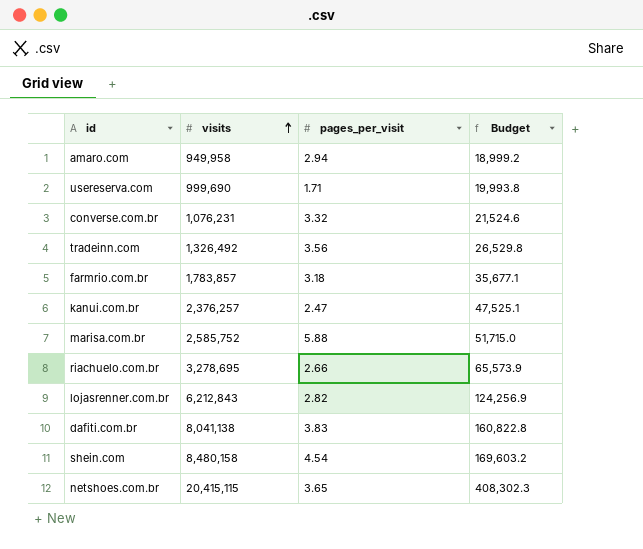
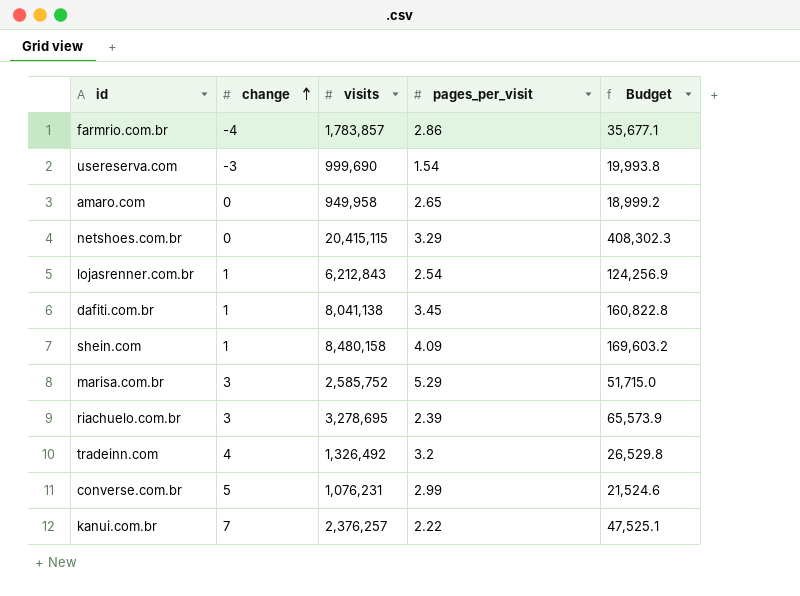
row order: visits ascending -> change ascending
column change | position: none -> 2
farmrio.com.br | pages_per_visit: 3.18 -> 2.86
usereserva.com | pages_per_visit: 1.71 -> 1.54
amaro.com | pages_per_visit: 2.94 -> 2.65
netshoes.com.br | pages_per_visit: 3.65 -> 3.29
lojasrenner.com.br | pages_per_visit: 2.82 -> 2.54
dafiti.com.br | pages_per_visit: 3.83 -> 3.45
shein.com | pages_per_visit: 4.54 -> 4.09
marisa.com.br | pages_per_visit: 5.88 -> 5.29
riachuelo.com.br | pages_per_visit: 2.66 -> 2.39
tradeinn.com | pages_per_visit: 3.56 -> 3.2
converse.com.br | pages_per_visit: 3.32 -> 2.99
kanui.com.br | pages_per_visit: 2.47 -> 2.22

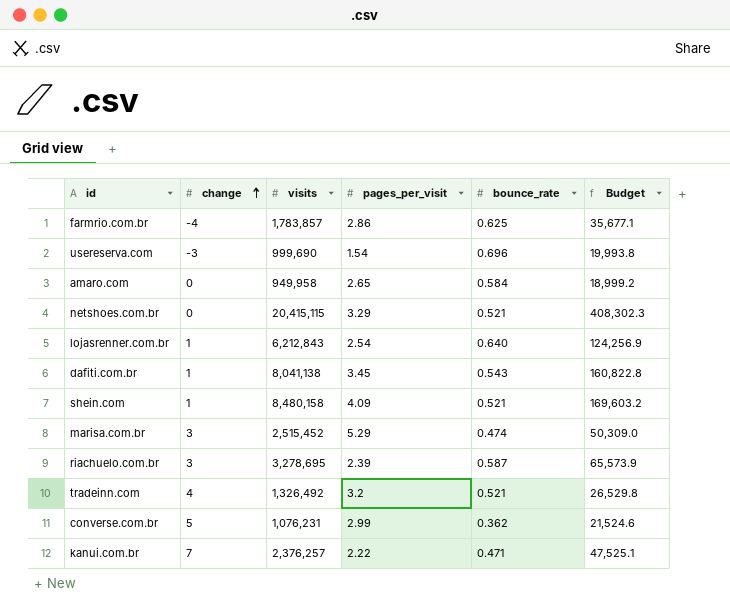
column bounce_rate | position: none -> 5
marisa.com.br | visits: 2,585,752 -> 2,515,452
marisa.com.br | Budget: 51,715.0 -> 50,309.0

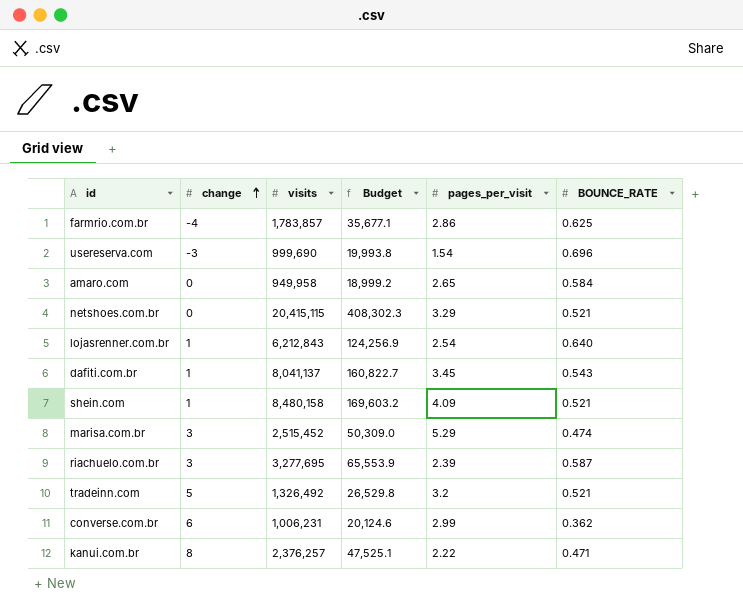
column Budget | position: 6 -> 4
column name: bounce_rate -> BOUNCE_RATE
dafiti.com.br | visits: 8,041,138 -> 8,041,137
dafiti.com.br | Budget: 160,822.8 -> 160,822.7
riachuelo.com.br | visits: 3,278,695 -> 3,277,695
riachuelo.com.br | Budget: 65,573.9 -> 65,553.9
tradeinn.com | change: 4 -> 5
converse.com.br | change: 5 -> 6
converse.com.br | visits: 1,076,231 -> 1,006,231
converse.com.br | Budget: 21,524.6 -> 20,124.6
kanui.com.br | change: 7 -> 8

